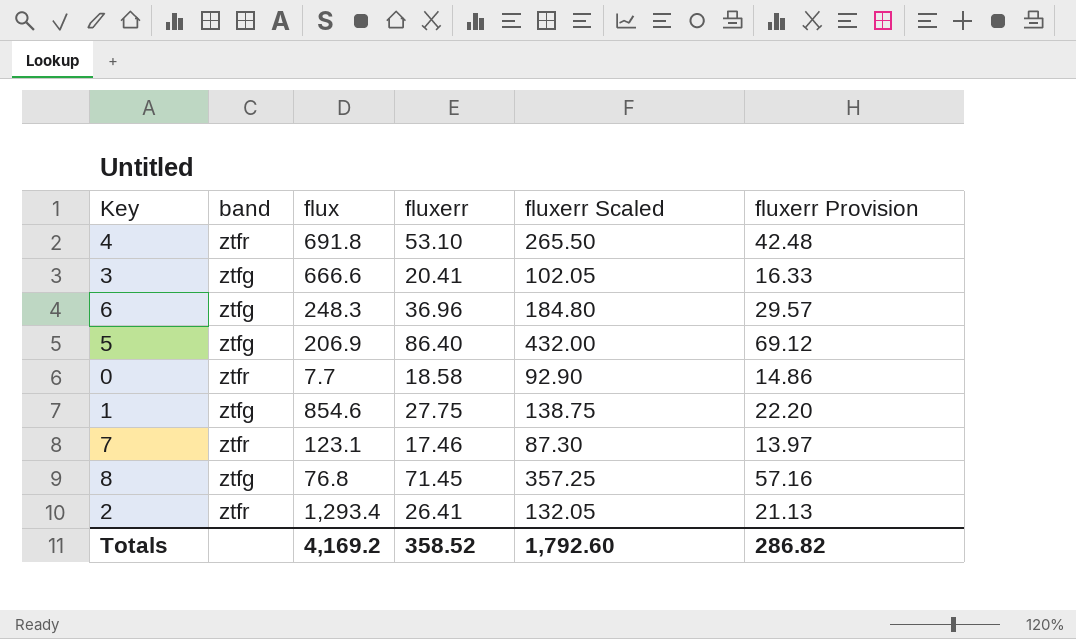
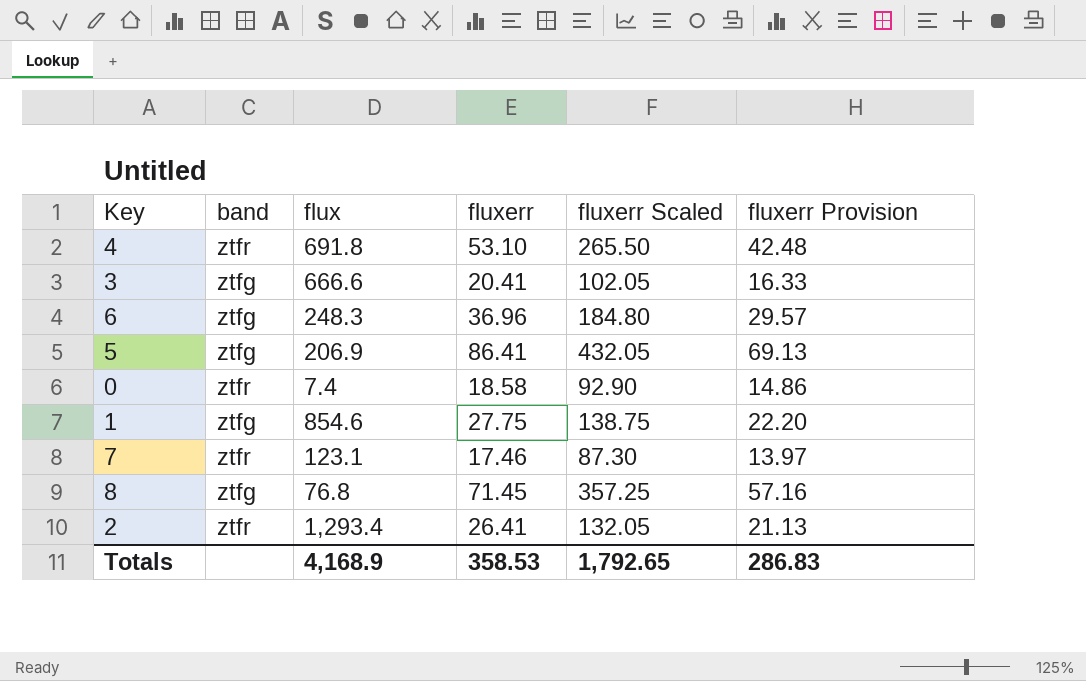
5 | fluxerr: 86.40 -> 86.41
5 | fluxerr Scaled: 432.00 -> 432.05
5 | fluxerr Provision: 69.12 -> 69.13
0 | flux: 7.7 -> 7.4
Totals | flux: 4,169.2 -> 4,168.9
Totals | fluxerr: 358.52 -> 358.53
Totals | fluxerr Scaled: 1,792.60 -> 1,792.65
Totals | fluxerr Provision: 286.82 -> 286.83

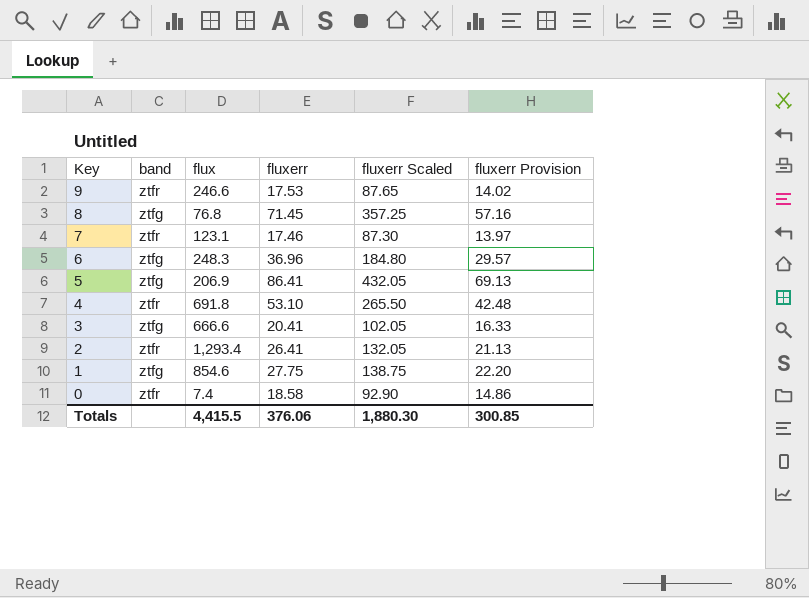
row order: none -> Key descending
row 9: none -> ztfr | 246.6 | 17.53 | 87.65 | 14.02
Totals | flux: 4,168.9 -> 4,415.5
Totals | fluxerr: 358.53 -> 376.06
Totals | fluxerr Scaled: 1,792.65 -> 1,880.30
Totals | fluxerr Provision: 286.83 -> 300.85

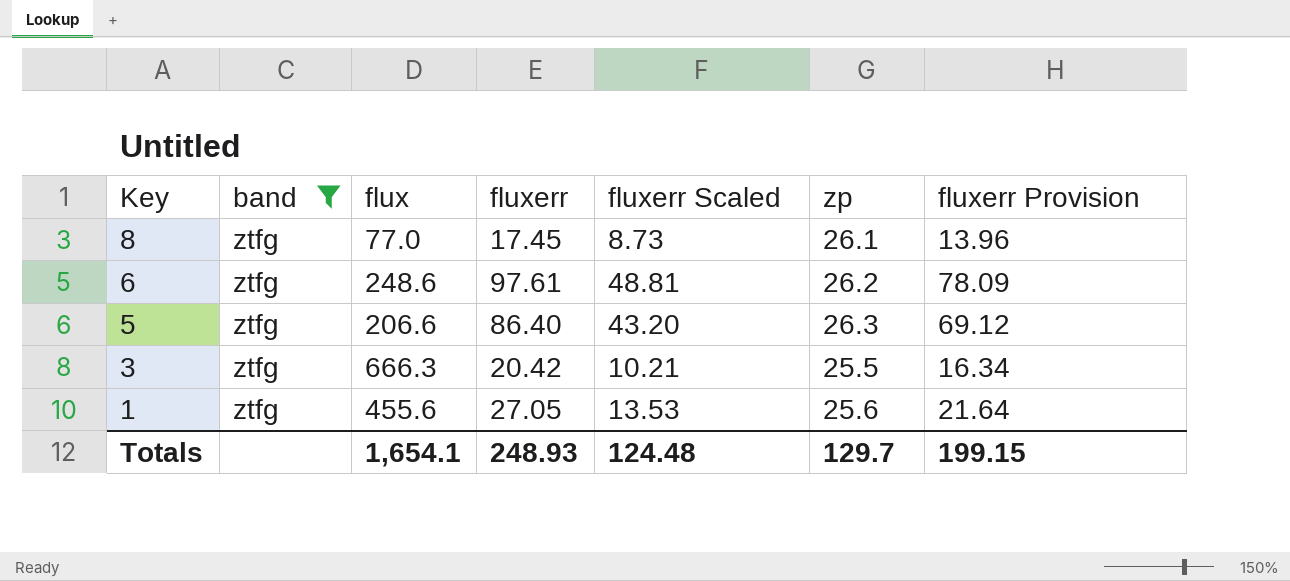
filter: none -> band = ztfg
column fluxerr Scaled | formula: [fluxerr] * 5 -> [fluxerr] * 0.5
column zp | position: none -> 6
8 | flux: 76.8 -> 77.0
8 | fluxerr: 71.45 -> 17.45
8 | fluxerr Provision: 57.16 -> 13.96
6 | flux: 248.3 -> 248.6
6 | fluxerr: 36.96 -> 97.61
6 | fluxerr Provision: 29.57 -> 78.09
5 | flux: 206.9 -> 206.6
5 | fluxerr: 86.41 -> 86.40
5 | fluxerr Provision: 69.13 -> 69.12
3 | flux: 666.6 -> 666.3
3 | fluxerr: 20.41 -> 20.42
3 | fluxerr Provision: 16.33 -> 16.34
1 | flux: 854.6 -> 455.6
1 | fluxerr: 27.75 -> 27.05
1 | fluxerr Provision: 22.20 -> 21.64
Totals | flux: 4,415.5 -> 1,654.1
Totals | fluxerr: 376.06 -> 248.93
Totals | fluxerr Scaled: 1,880.30 -> 124.48
Totals | fluxerr Provision: 300.85 -> 199.15

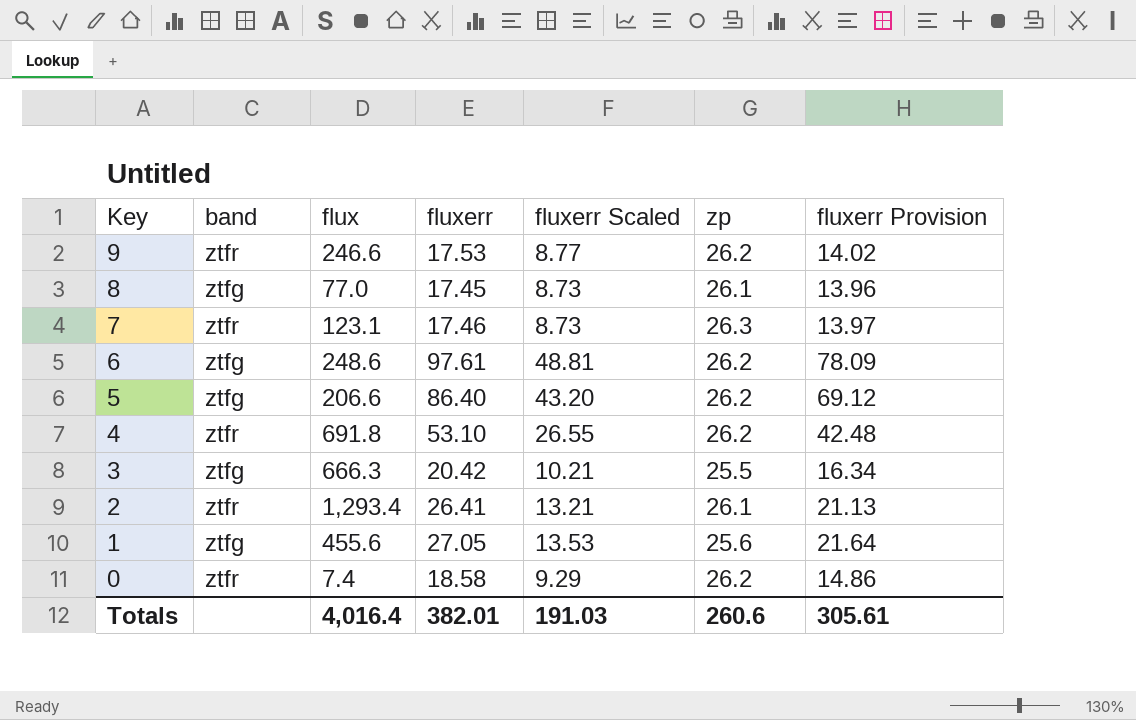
filter: band = ztfg -> none
5 | zp: 26.3 -> 26.2
Totals | flux: 1,654.1 -> 4,016.4
Totals | fluxerr: 248.93 -> 382.01
Totals | fluxerr Scaled: 124.48 -> 191.03
Totals | zp: 129.7 -> 260.6
Totals | fluxerr Provision: 199.15 -> 305.61

